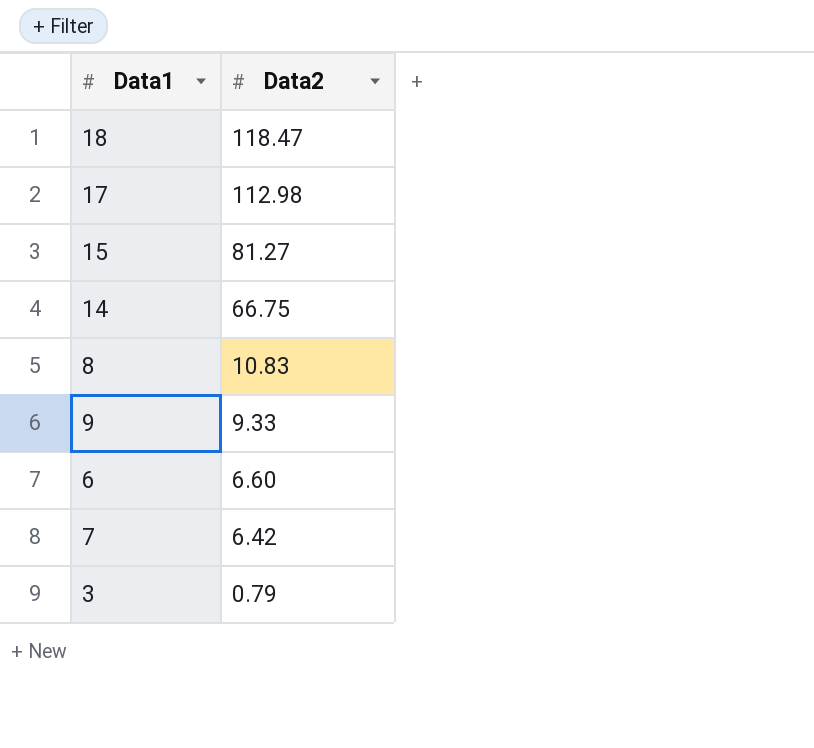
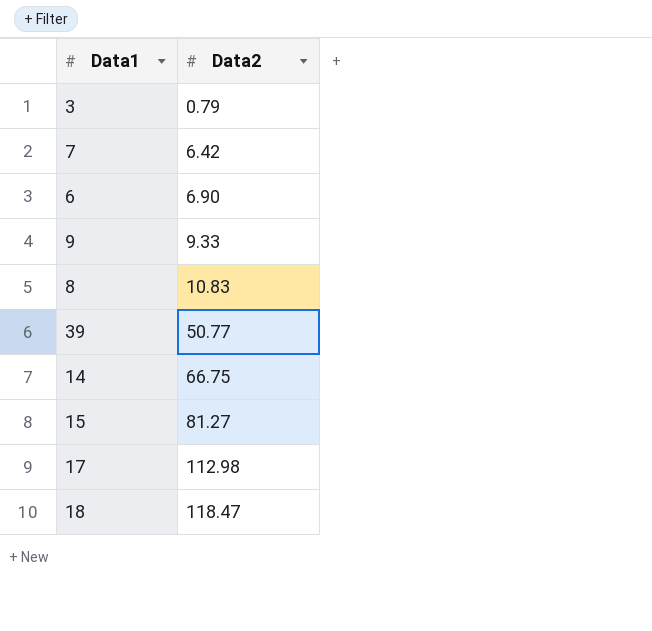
row order: Data2 descending -> Data2 ascending
6 | Data2: 6.60 -> 6.90
row 39: none -> 50.77

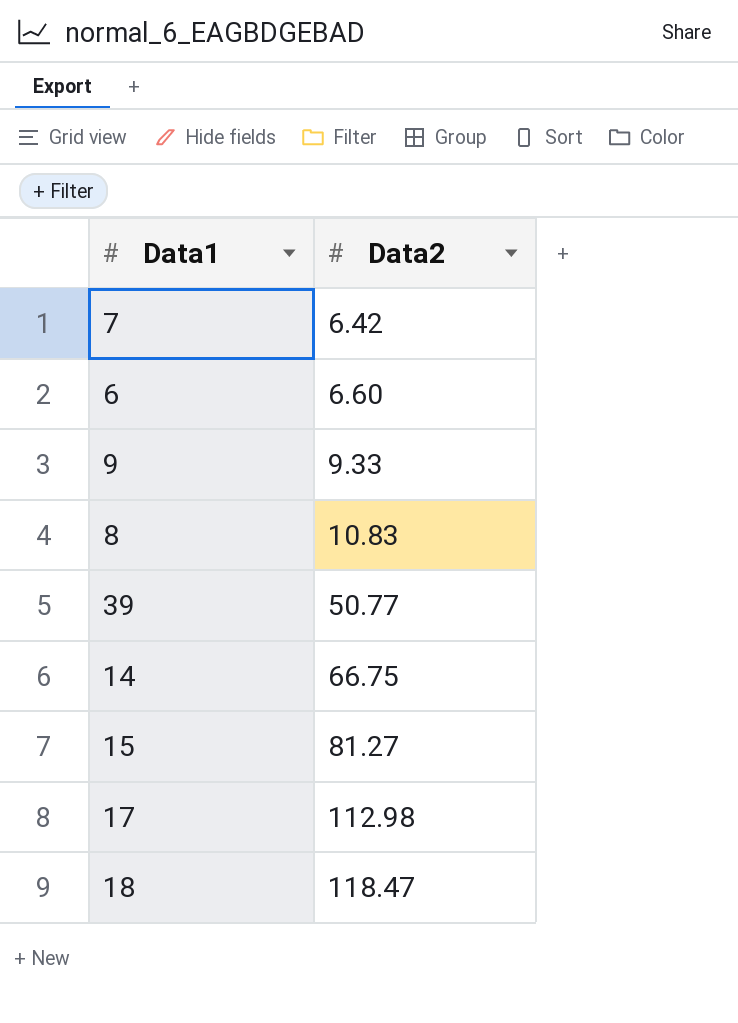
row 3: 0.79 -> none
6 | Data2: 6.90 -> 6.60

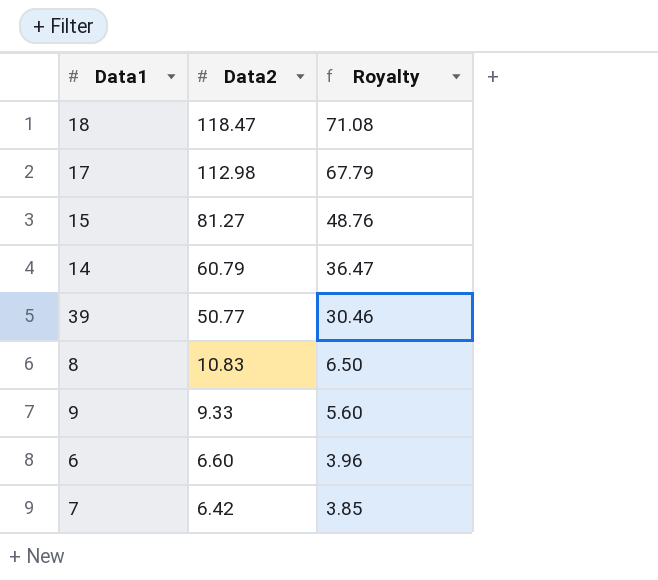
row order: Data2 ascending -> Data2 descending
column Royalty | formula: none -> [Data2] * 0.6
14 | Data2: 66.75 -> 60.79

